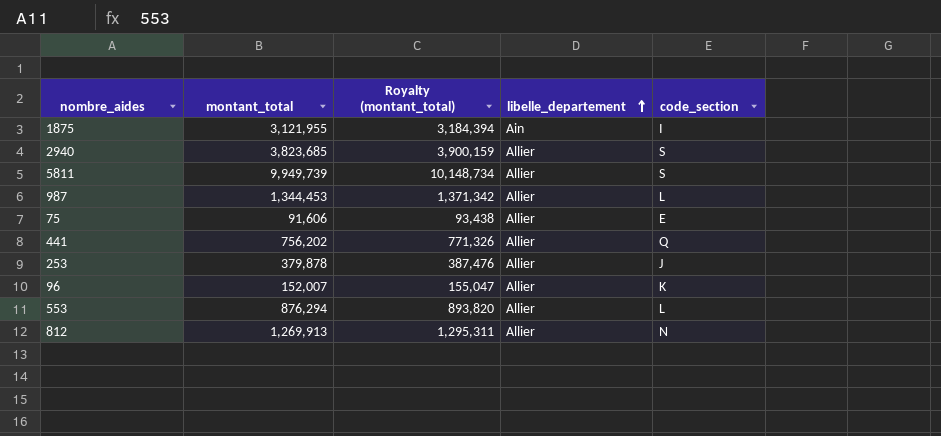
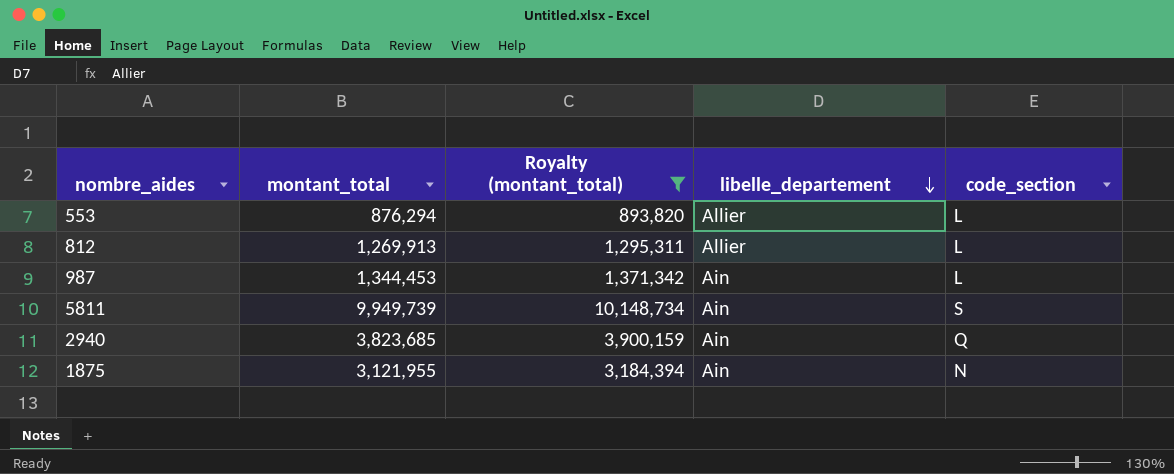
filter: none -> Royalty (montant_total) >= 893,820
row order: libelle_departement ascending -> libelle_departement descending
812 | code_section: N -> L
987 | libelle_departement: Allier -> Ain
5811 | libelle_departement: Allier -> Ain
2940 | libelle_departement: Allier -> Ain
2940 | code_section: S -> Q
1875 | code_section: I -> N

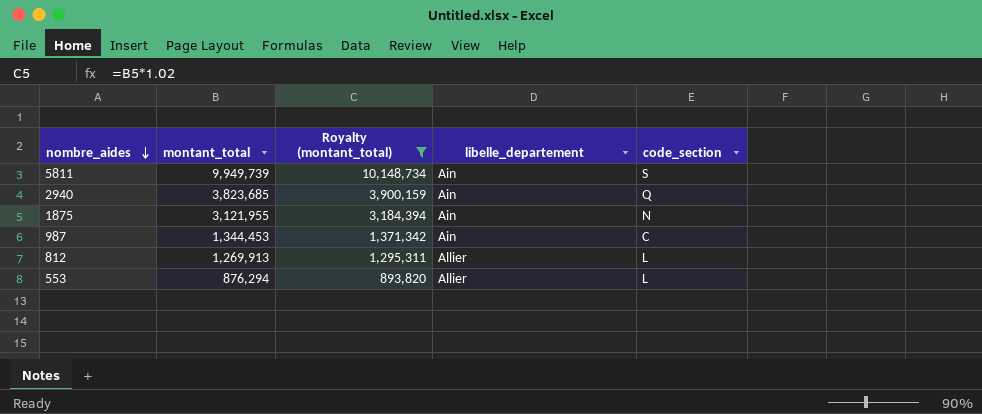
row order: libelle_departement descending -> nombre_aides descending
987 | code_section: L -> C

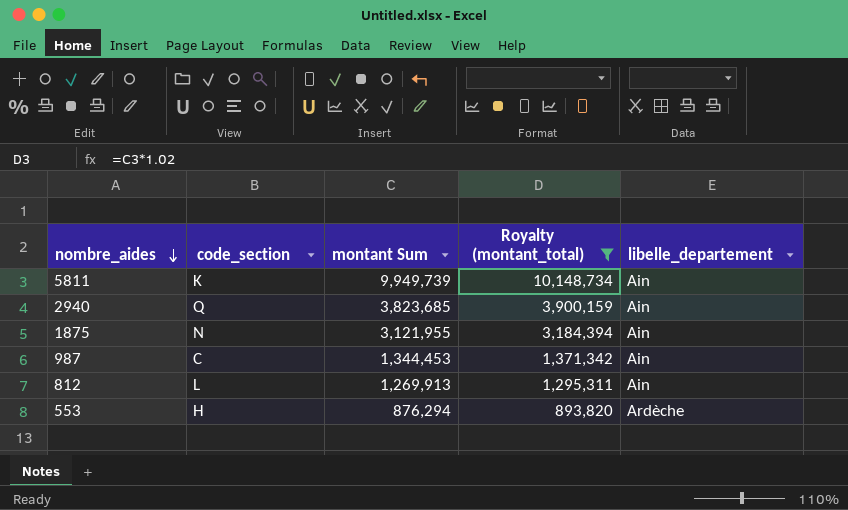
column code_section | position: 5 -> 2
column name: montant_total -> montant Sum
5811 | code_section: S -> K
812 | libelle_departement: Allier -> Ain
553 | code_section: L -> H
553 | libelle_departement: Allier -> Ardèche

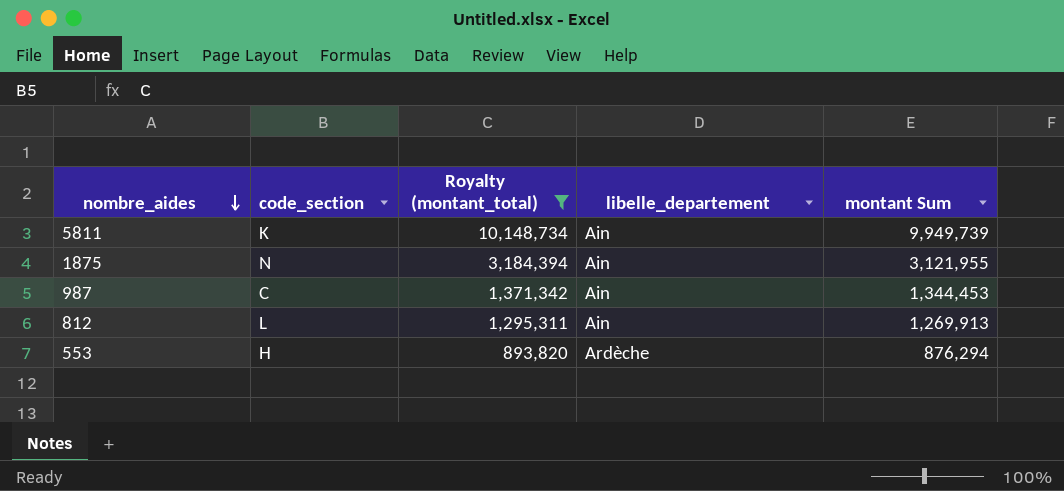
column montant Sum | position: 3 -> 5
row 2940: Q | 3,823,685 | 3,900,159 | Ain -> none

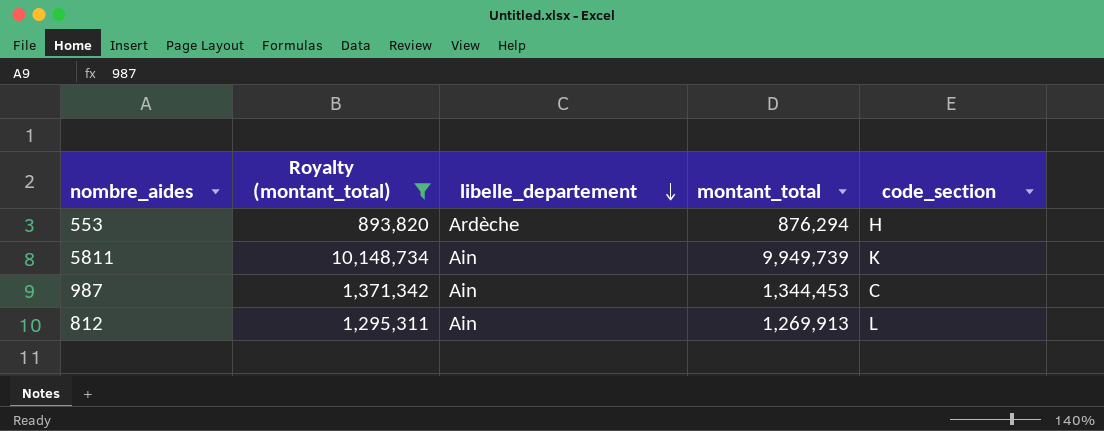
row order: nombre_aides descending -> libelle_departement descending
column name: montant Sum -> montant_total
column code_section | position: 2 -> 5
row 1875: N | 3,184,394 | Ain | 3,121,955 -> none

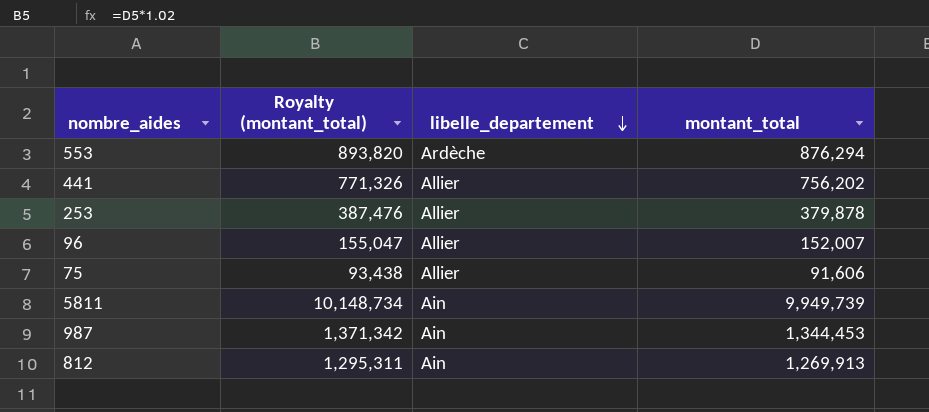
filter: Royalty (montant_total) >= 893,820 -> none
column code_section | position: 5 -> none

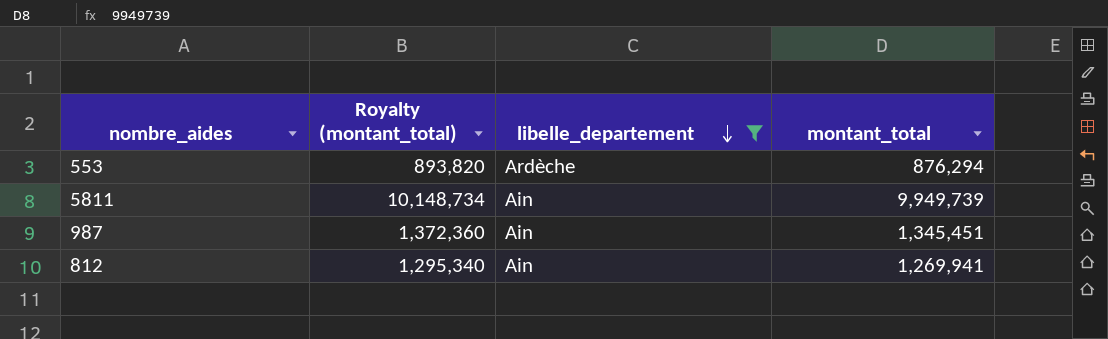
filter: none -> libelle_departement != Allier
987 | Royalty (montant_total): 1,371,342 -> 1,372,360
987 | montant_total: 1,344,453 -> 1,345,451
812 | Royalty (montant_total): 1,295,311 -> 1,295,340
812 | montant_total: 1,269,913 -> 1,269,941

